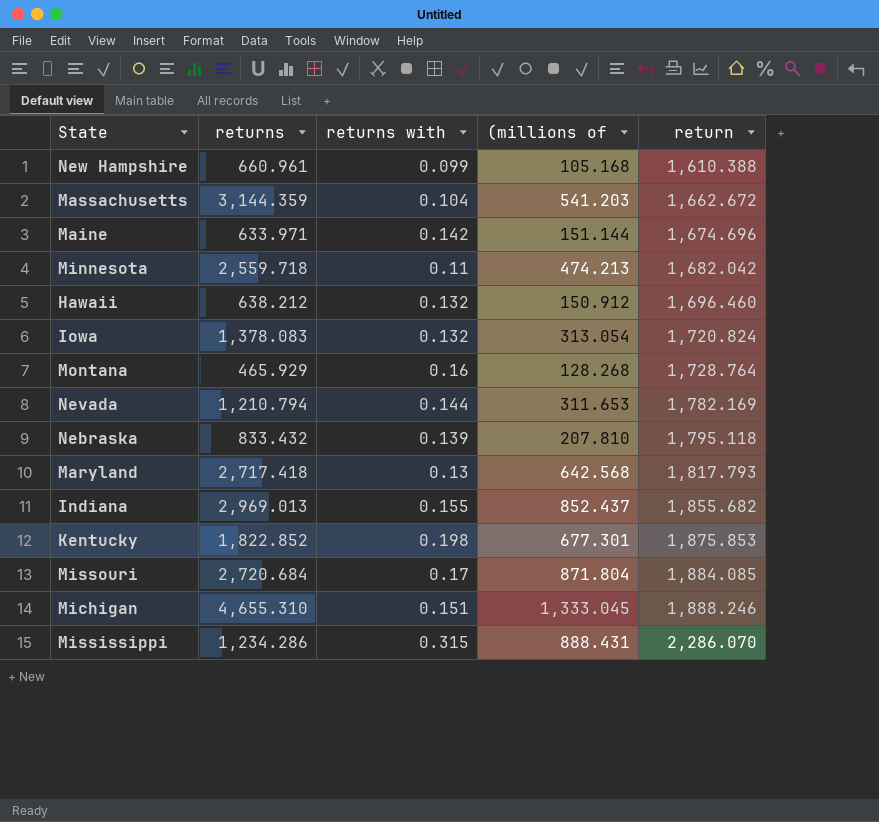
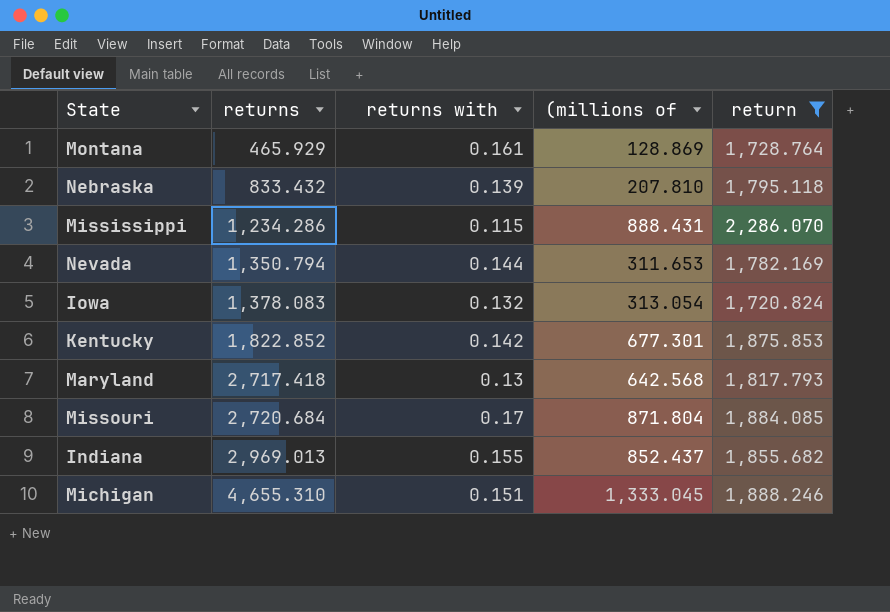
filter: none -> return >= 1,720.824
row order: return ascending -> returns ascending
Montana | returns with: 0.16 -> 0.161
Montana | (millions of: 128.268 -> 128.869
Mississippi | returns with: 0.315 -> 0.115
Nevada | returns: 1,210.794 -> 1,350.794
Kentucky | returns with: 0.198 -> 0.142

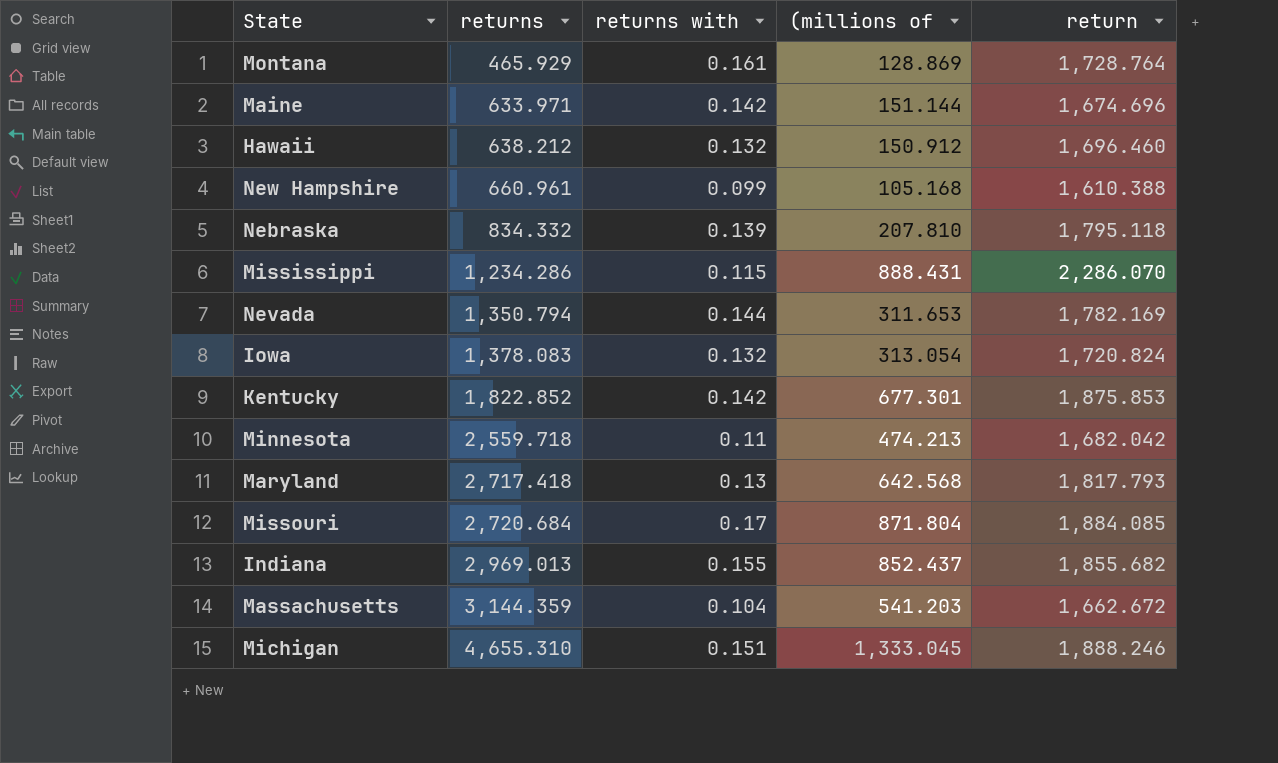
filter: return >= 1,720.824 -> none
Nebraska | returns: 833.432 -> 834.332

